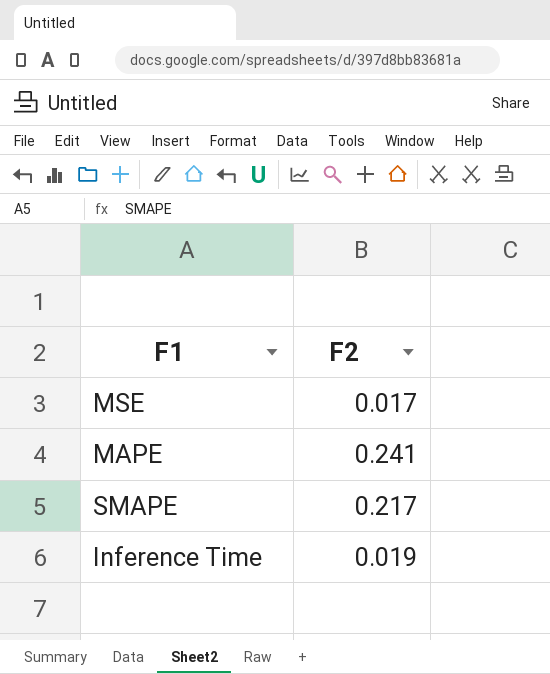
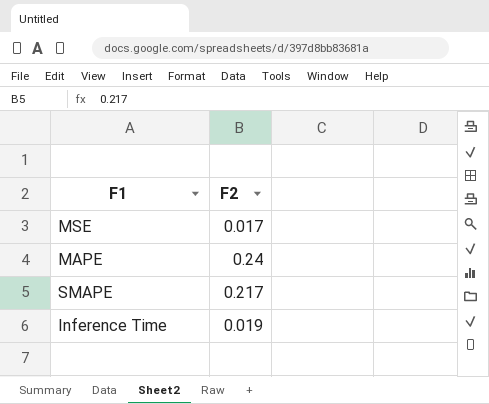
MAPE | F2: 0.241 -> 0.24

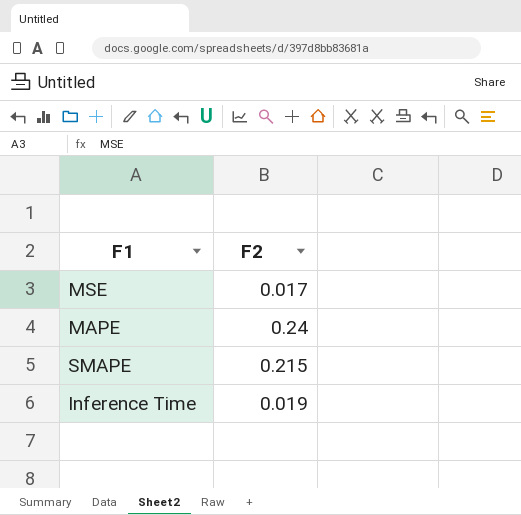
SMAPE | F2: 0.217 -> 0.215

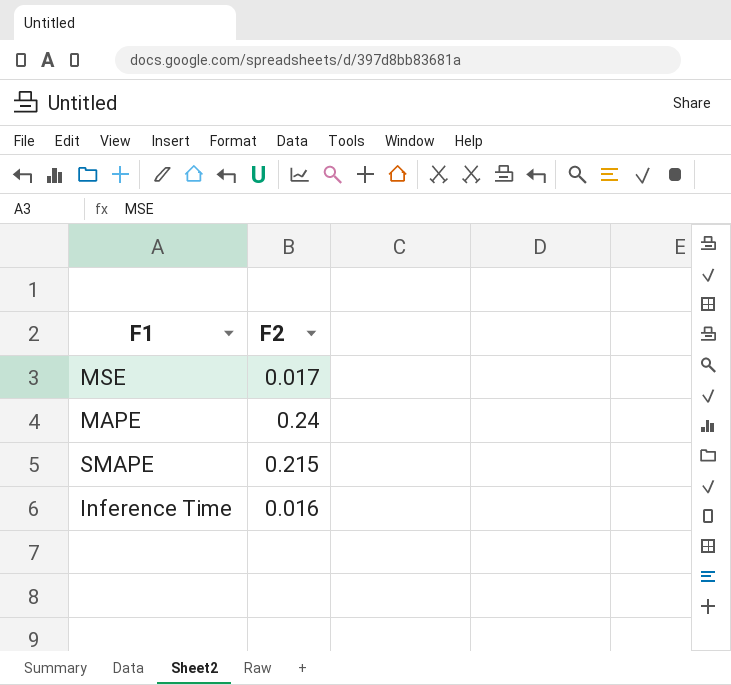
Inference Time | F2: 0.019 -> 0.016

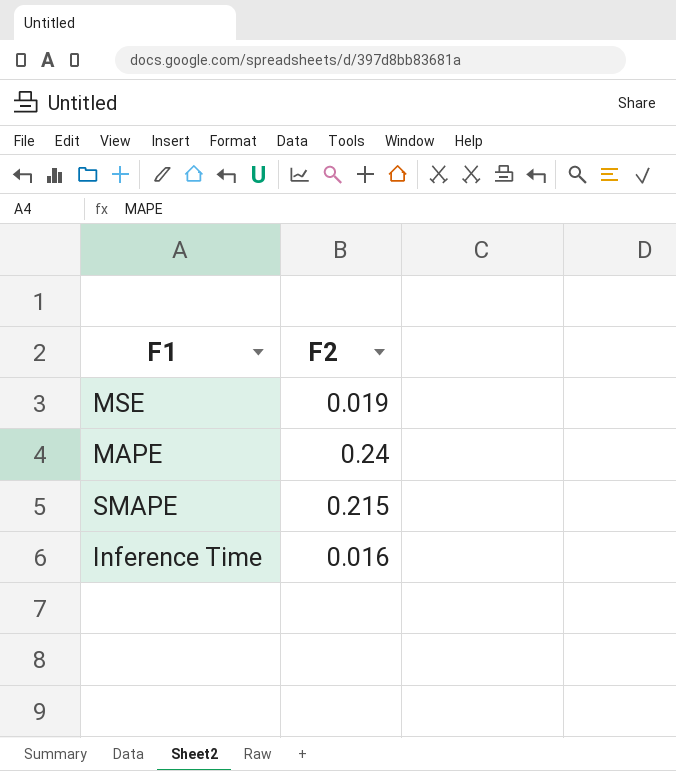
MSE | F2: 0.017 -> 0.019

